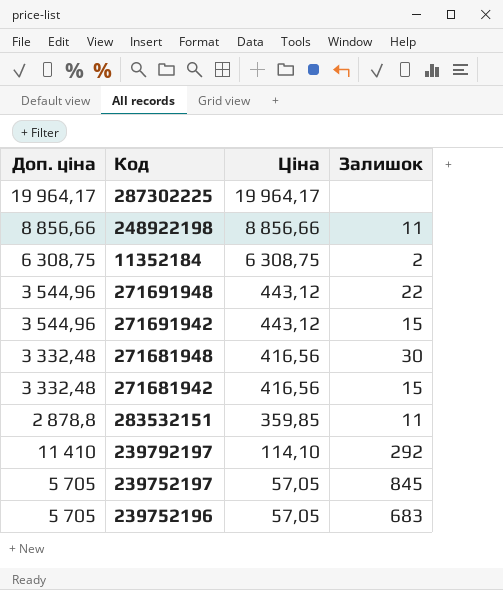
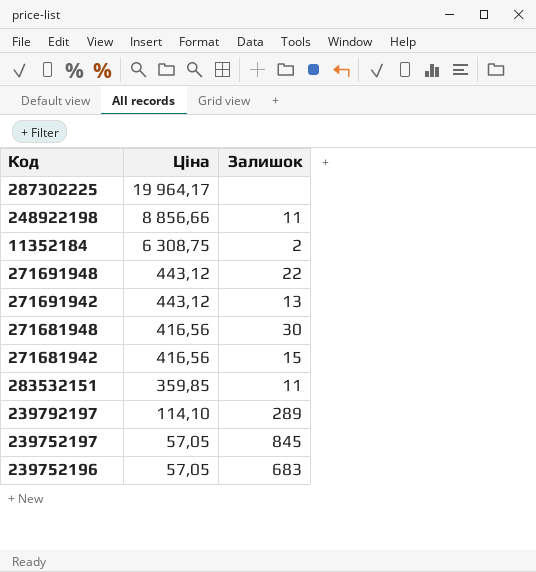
column Доп. ціна | position: 1 -> none
271691942 | Залишок: 15 -> 13
239792197 | Залишок: 292 -> 289

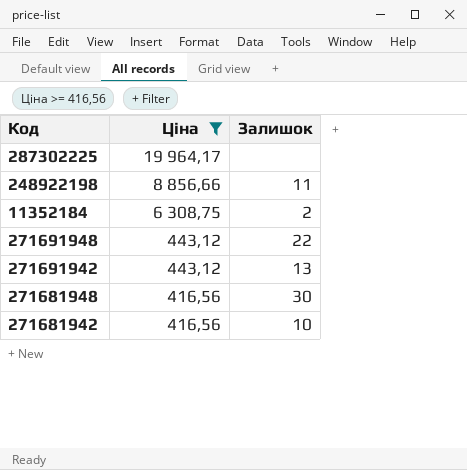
filter: none -> Ціна >= 416,56
271681942 | Залишок: 15 -> 10

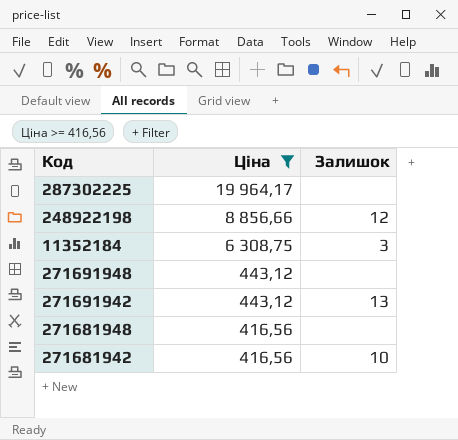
248922198 | Залишок: 11 -> 12
11352184 | Залишок: 2 -> 3
271691948 | Залишок: 22 -> none
271681948 | Залишок: 30 -> none

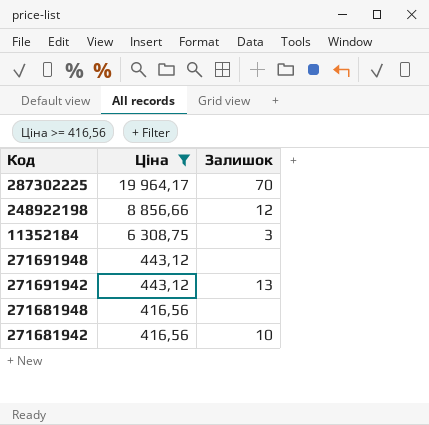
287302225 | Залишок: none -> 70

